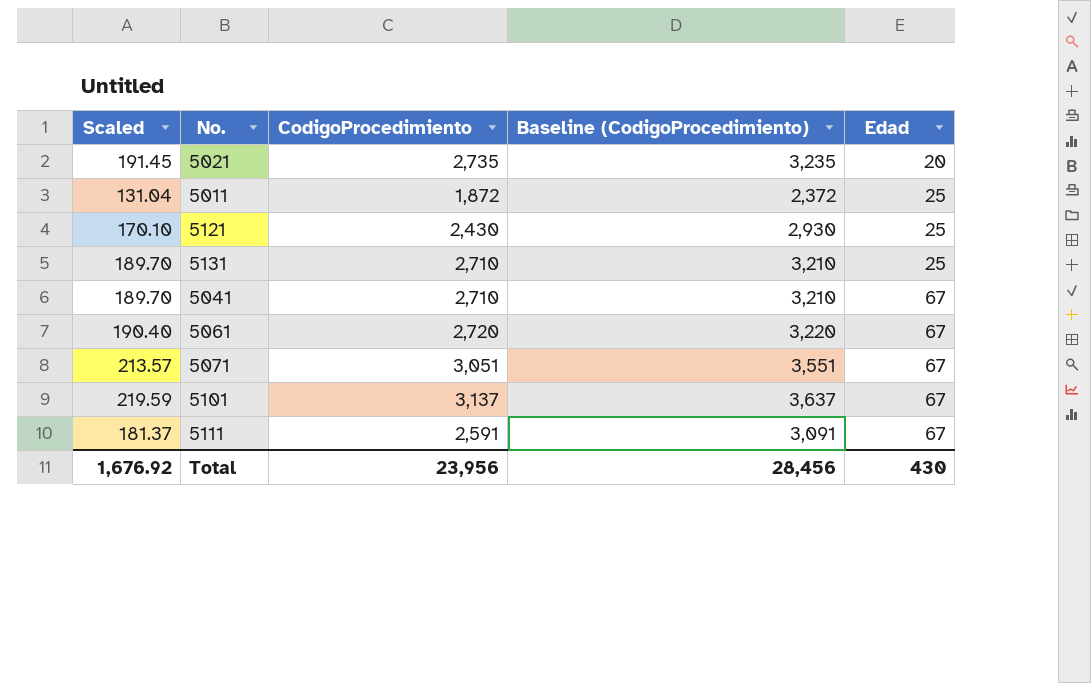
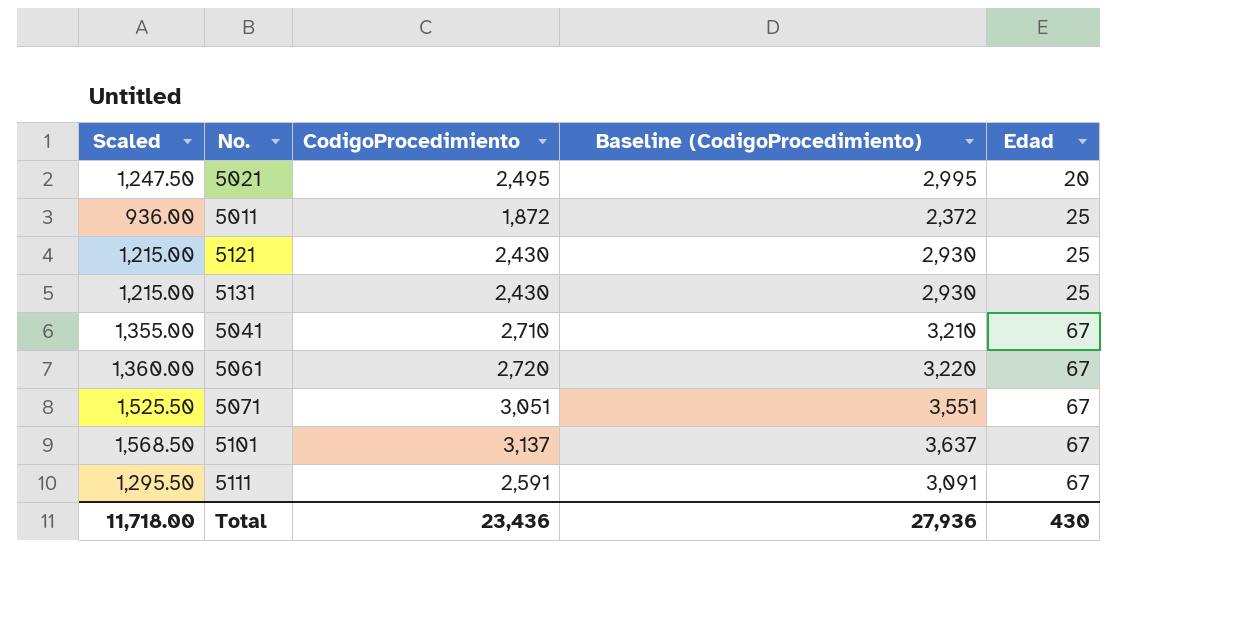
column Scaled | formula: [CodigoProcedimiento] * 0.07 -> [CodigoProcedimiento] * 0.5
5021 | CodigoProcedimiento: 2,735 -> 2,495
5021 | Baseline (CodigoProcedimiento): 3,235 -> 2,995
5131 | CodigoProcedimiento: 2,710 -> 2,430
5131 | Baseline (CodigoProcedimiento): 3,210 -> 2,930
Total | Scaled: 1,676.92 -> 11,718.00
Total | CodigoProcedimiento: 23,956 -> 23,436
Total | Baseline (CodigoProcedimiento): 28,456 -> 27,936

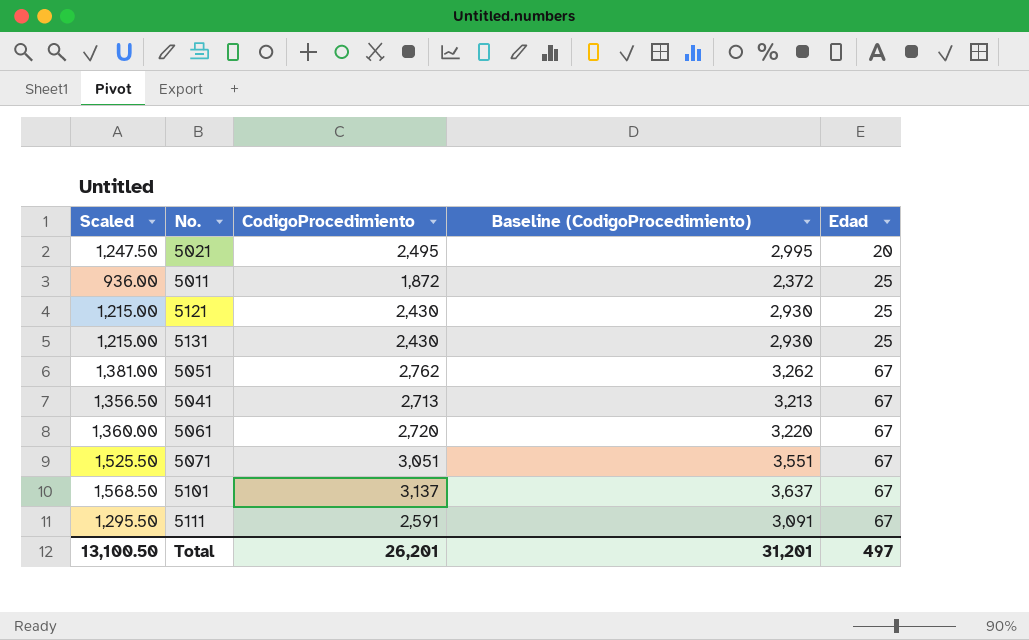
row 5051: none -> 1,381.00 | 2,762 | 3,262 | 67
5041 | Scaled: 1,355.00 -> 1,356.50
5041 | CodigoProcedimiento: 2,710 -> 2,713
5041 | Baseline (CodigoProcedimiento): 3,210 -> 3,213
Total | Scaled: 11,718.00 -> 13,100.50
Total | CodigoProcedimiento: 23,436 -> 26,201
Total | Baseline (CodigoProcedimiento): 27,936 -> 31,201
Total | Edad: 430 -> 497

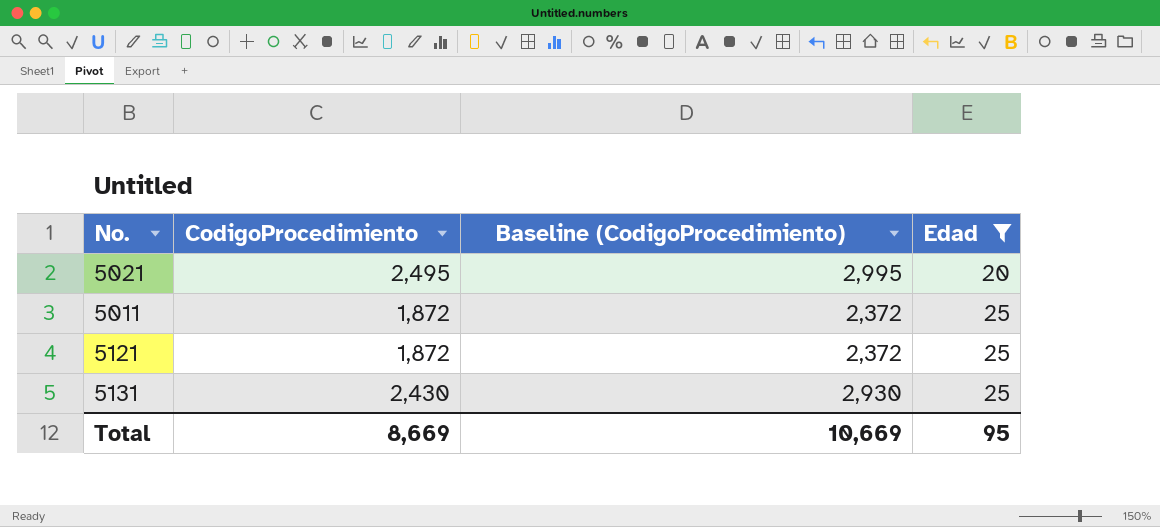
filter: none -> Edad != 67
column Scaled | formula: [CodigoProcedimiento] * 0.5 -> none
5121 | CodigoProcedimiento: 2,430 -> 1,872
5121 | Baseline (CodigoProcedimiento): 2,930 -> 2,372
Total | CodigoProcedimiento: 26,201 -> 8,669
Total | Baseline (CodigoProcedimiento): 31,201 -> 10,669
Total | Edad: 497 -> 95

